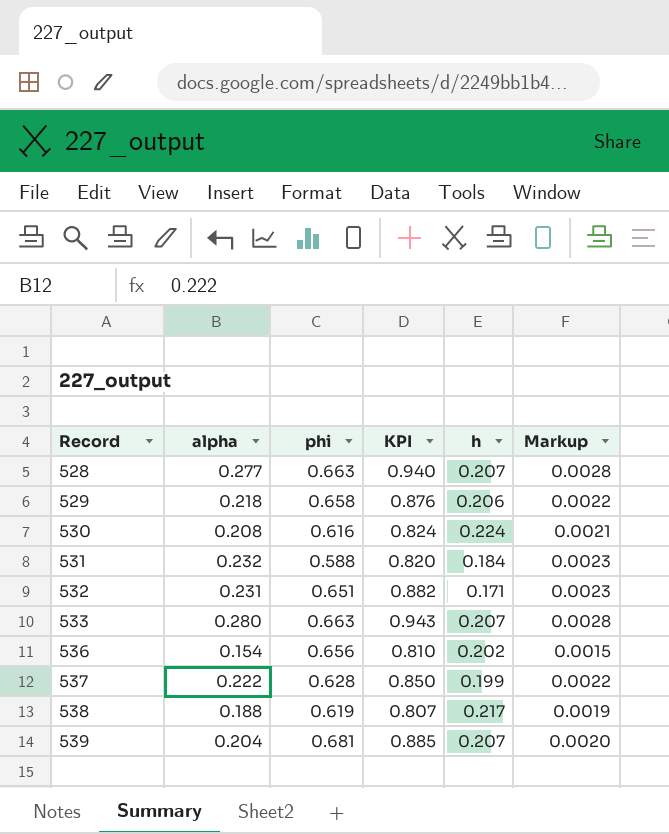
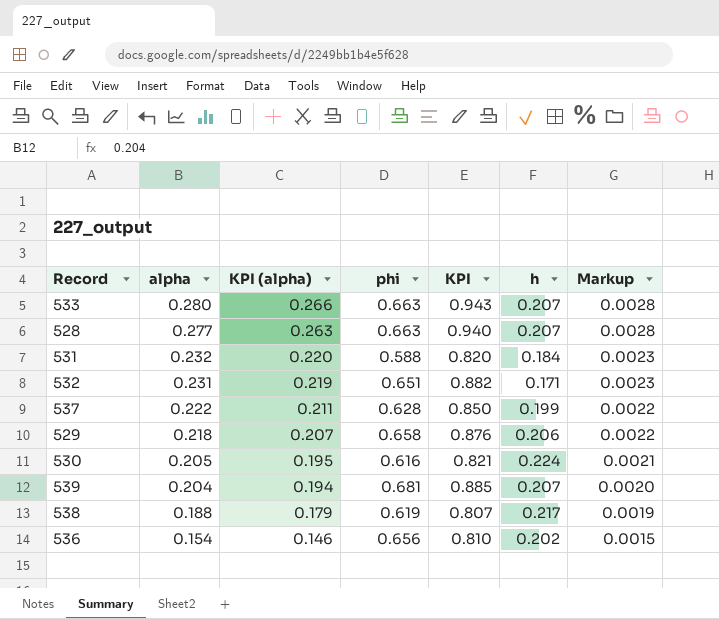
row order: Record ascending -> alpha descending
column KPI (alpha) | formula: none -> [alpha] * 0.95
530 | alpha: 0.208 -> 0.205
530 | KPI: 0.824 -> 0.821

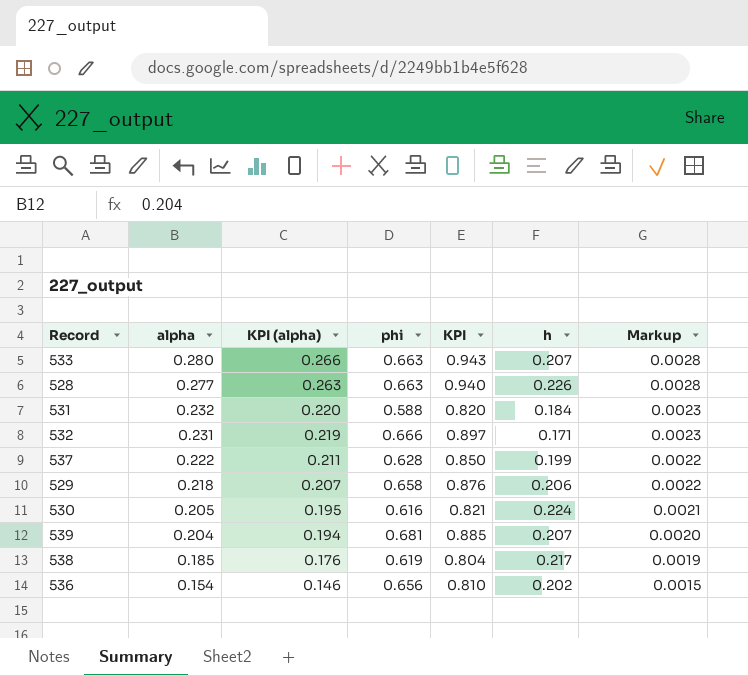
528 | h: 0.207 -> 0.226
532 | phi: 0.651 -> 0.666
532 | KPI: 0.882 -> 0.897
538 | alpha: 0.188 -> 0.185
538 | KPI (alpha): 0.179 -> 0.176
538 | KPI: 0.807 -> 0.804

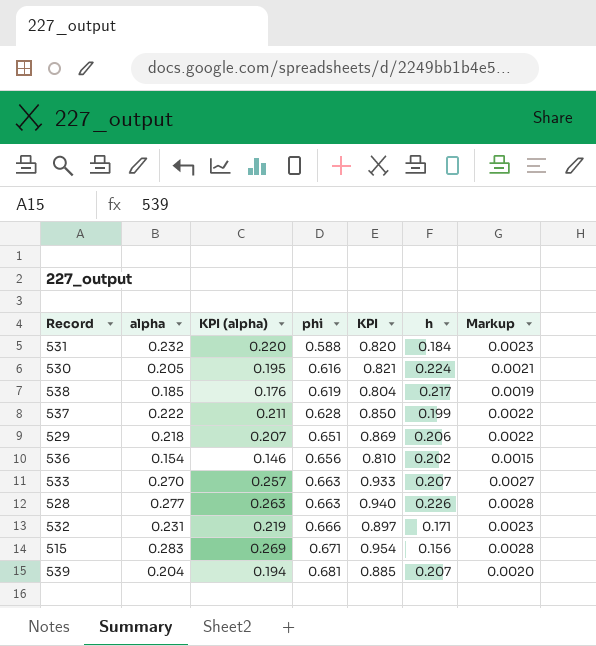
row order: alpha descending -> phi ascending
529 | phi: 0.658 -> 0.651
529 | KPI: 0.876 -> 0.869
533 | alpha: 0.280 -> 0.270
533 | KPI (alpha): 0.266 -> 0.257
533 | KPI: 0.943 -> 0.933
533 | Markup: 0.0028 -> 0.0027
row 515: none -> 0.283 | 0.269 | 0.671 | 0.954 | 0.156 | 0.0028

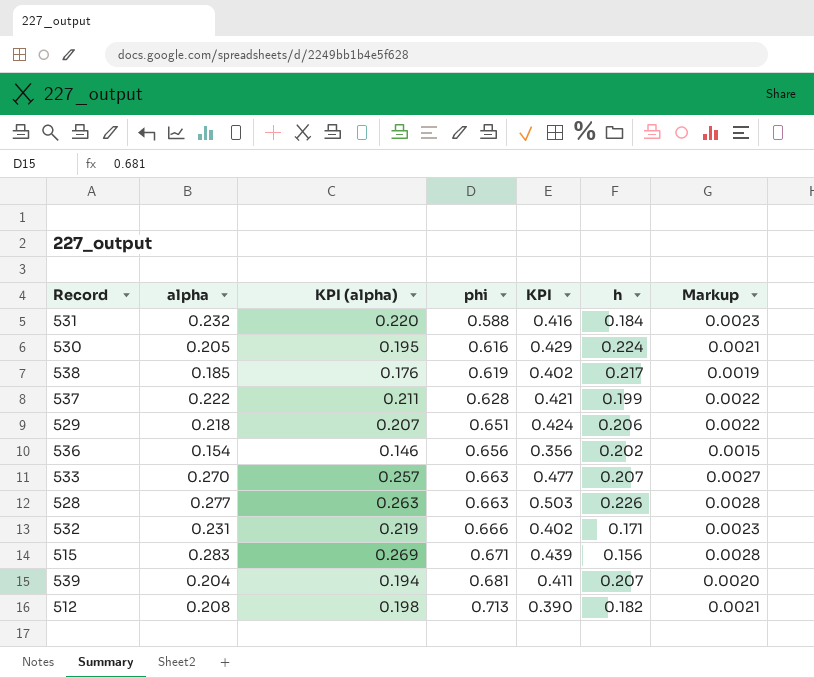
column KPI | formula: [alpha] + [phi] -> [alpha] + [h]
row 512: none -> 0.208 | 0.198 | 0.713 | 0.390 | 0.182 | 0.0021

